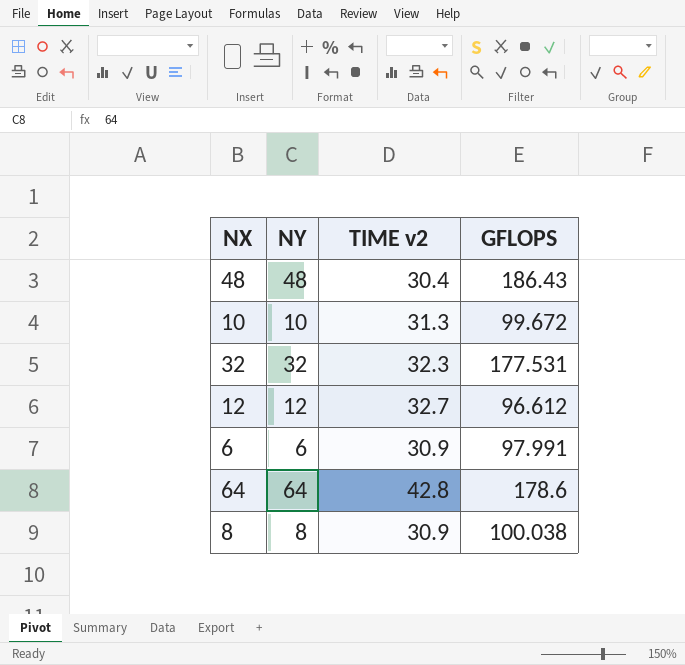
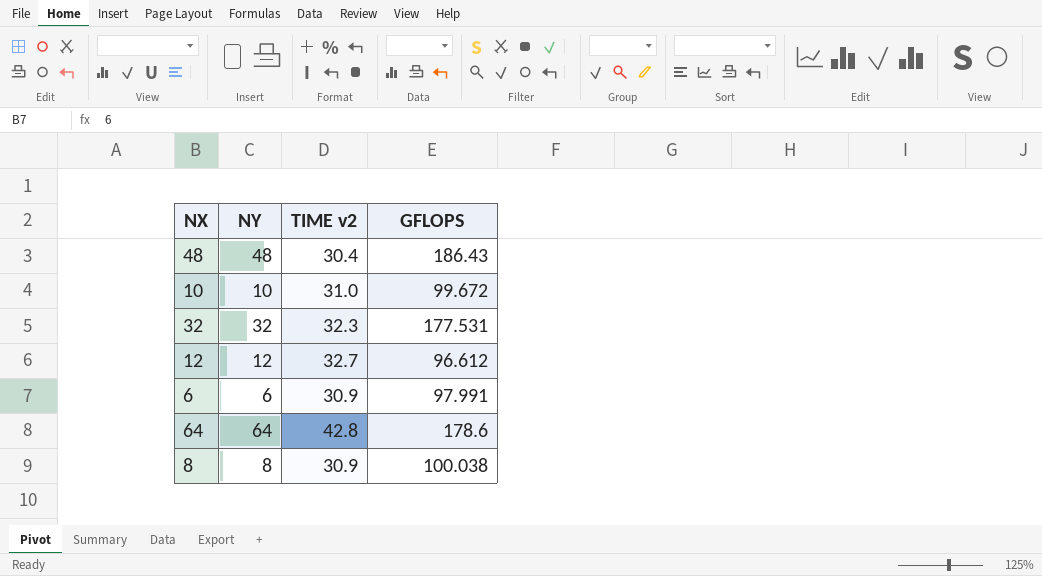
10 | TIME v2: 31.3 -> 31.0

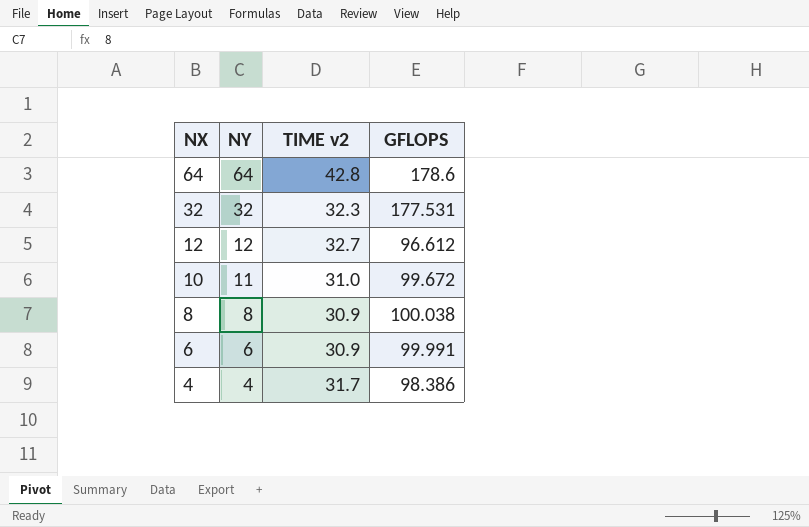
row order: none -> NX descending
row 48: 48 | 30.4 | 186.43 -> none
10 | NY: 10 -> 11
6 | GFLOPS: 97.991 -> 99.991
row 4: none -> 4 | 31.7 | 98.386

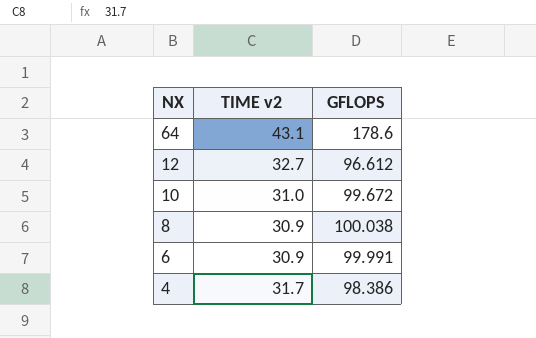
column NY | position: 2 -> none
row 32: 32 | 32.3 | 177.531 -> none
64 | TIME v2: 42.8 -> 43.1

